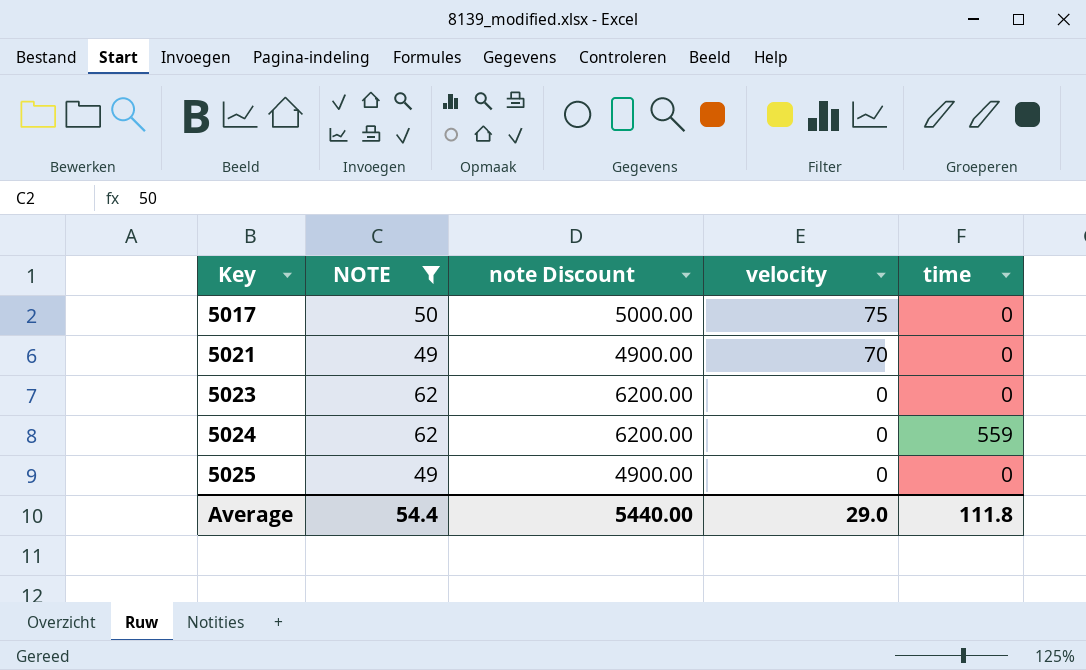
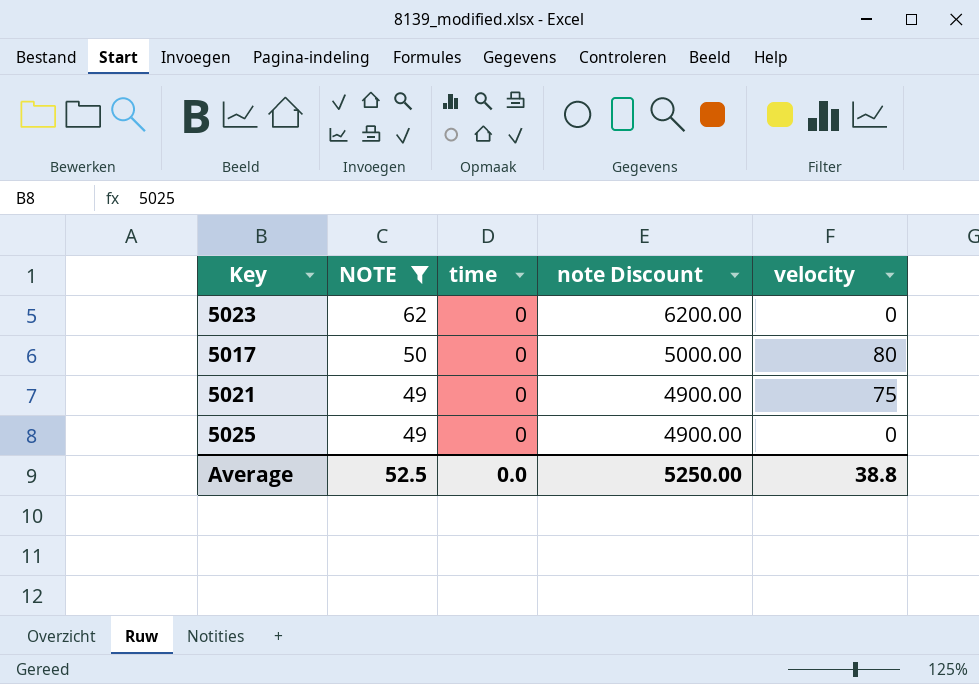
row order: Key ascending -> NOTE descending
column time | position: 5 -> 3
row 5024: 62 | 6200.00 | 0 | 559 -> none
5017 | velocity: 75 -> 80
5021 | velocity: 70 -> 75
Average | NOTE: 54.4 -> 52.5
Average | time: 111.8 -> 0.0
Average | note Discount: 5440.00 -> 5250.00
Average | velocity: 29.0 -> 38.8

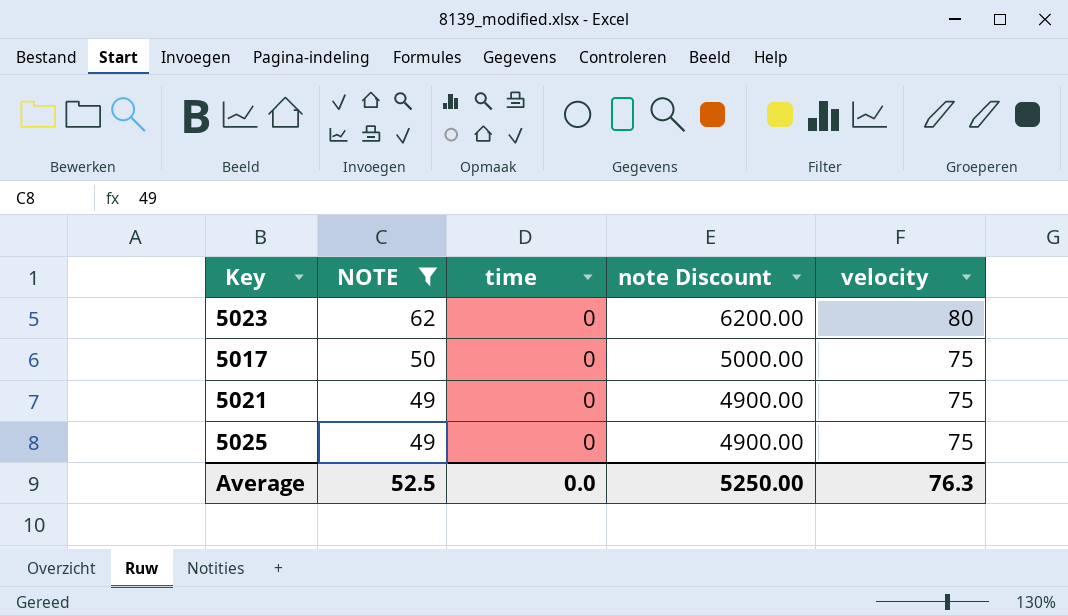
5023 | velocity: 0 -> 80
5017 | velocity: 80 -> 75
5025 | velocity: 0 -> 75
Average | velocity: 38.8 -> 76.3

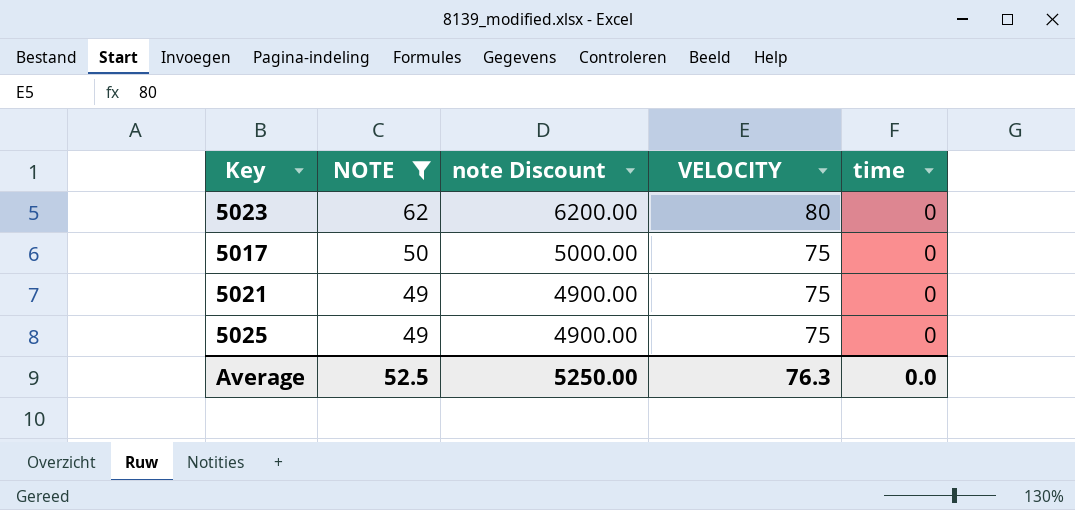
column name: velocity -> VELOCITY
column time | position: 3 -> 5

